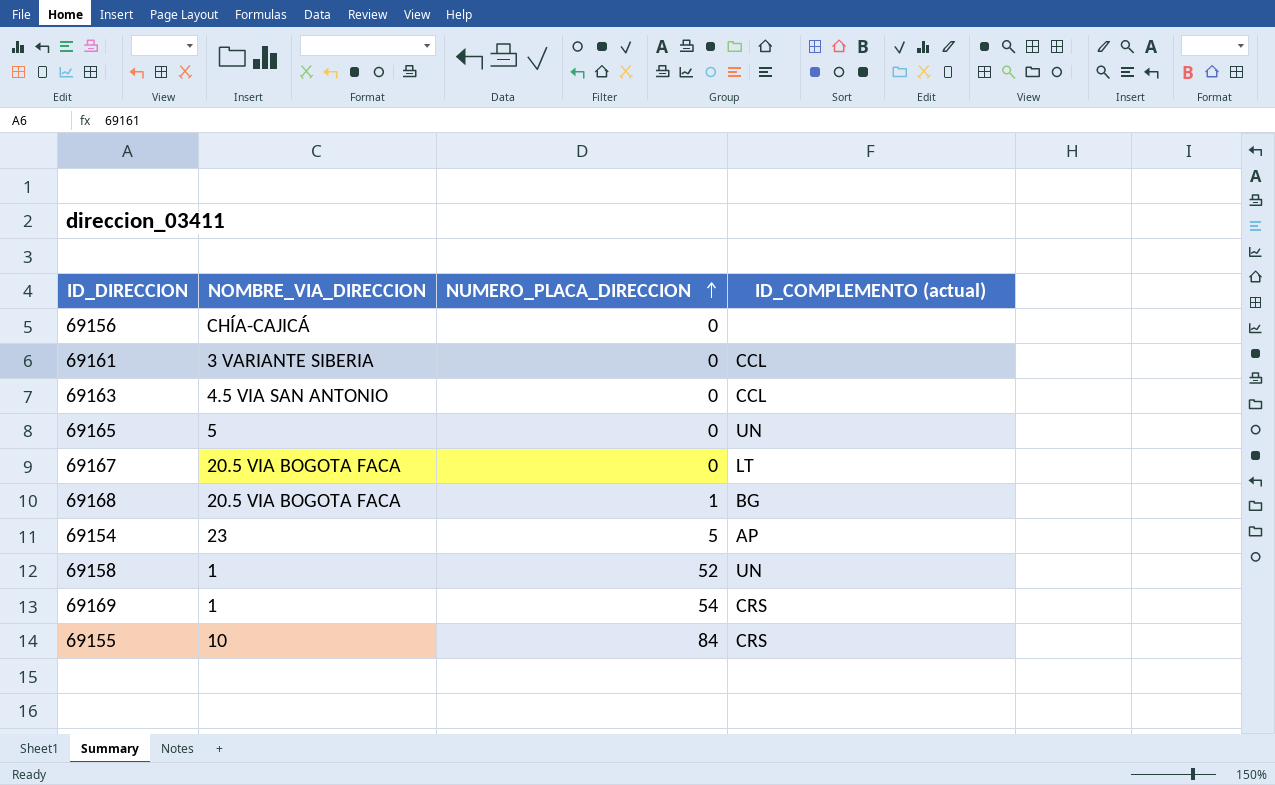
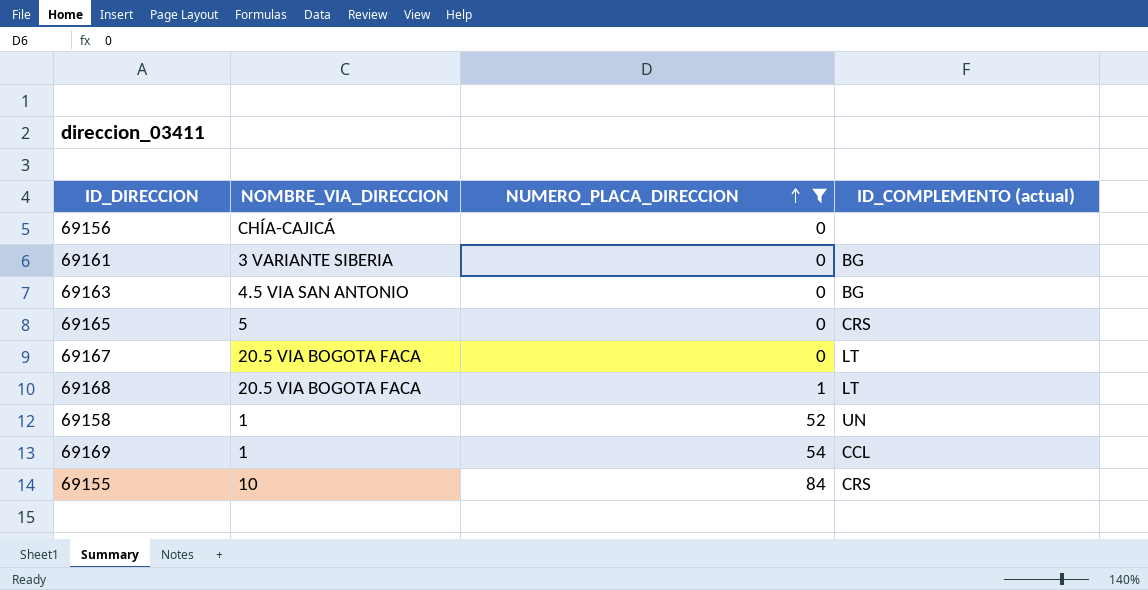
filter: none -> NUMERO_PLACA_DIRECCION != 5
69161 | ID_COMPLEMENTO (actual): CCL -> BG
69163 | ID_COMPLEMENTO (actual): CCL -> BG
69165 | ID_COMPLEMENTO (actual): UN -> CRS
69168 | ID_COMPLEMENTO (actual): BG -> LT
69169 | ID_COMPLEMENTO (actual): CRS -> CCL

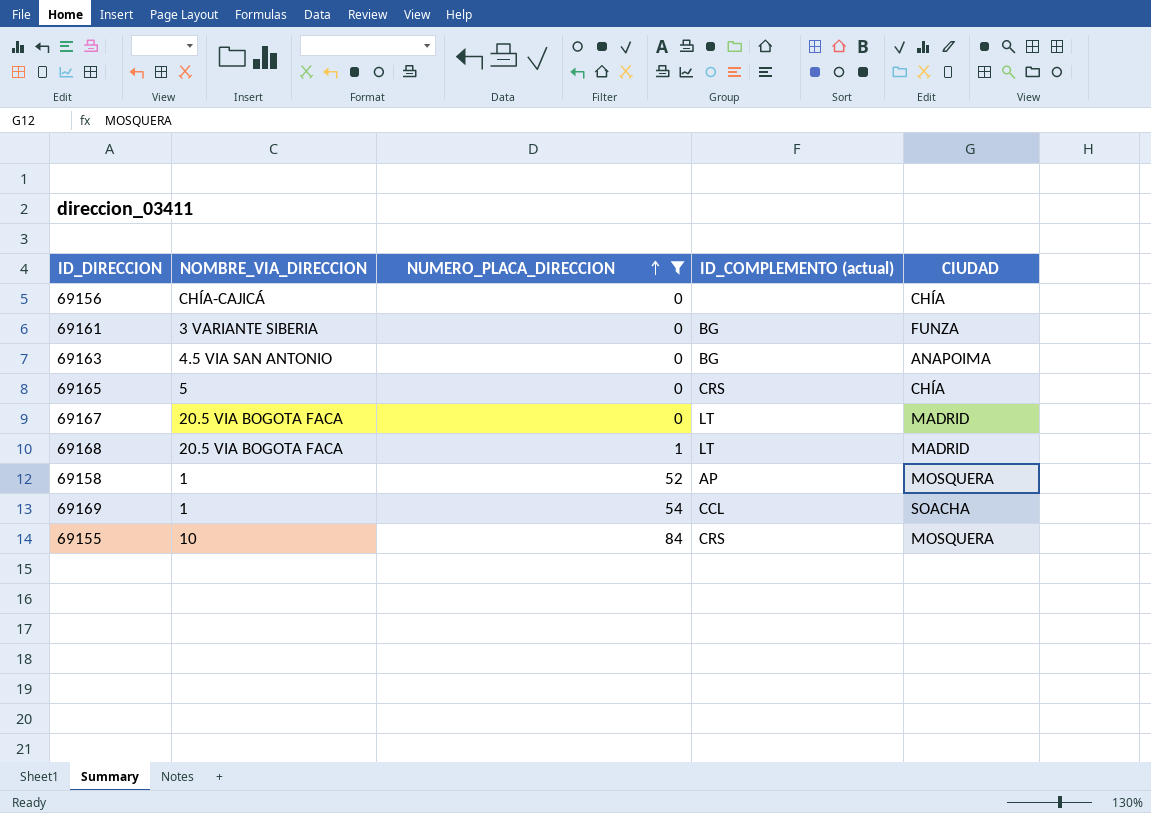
column CIUDAD | position: none -> 5
69158 | ID_COMPLEMENTO (actual): UN -> AP

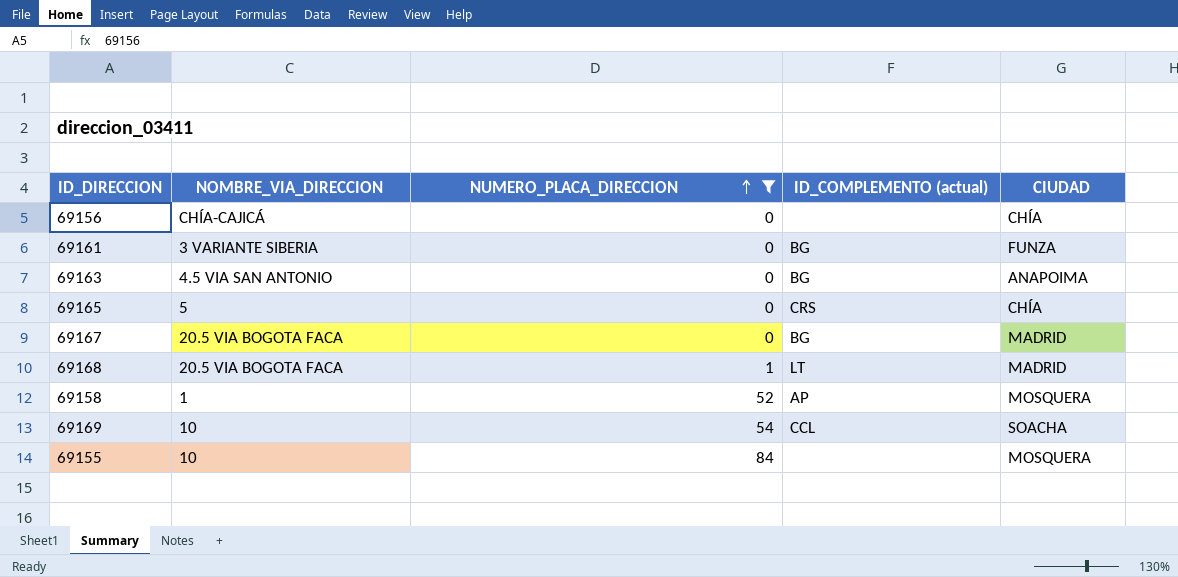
69167 | ID_COMPLEMENTO (actual): LT -> BG
69169 | NOMBRE_VIA_DIRECCION: 1 -> 10
69155 | ID_COMPLEMENTO (actual): CRS -> none

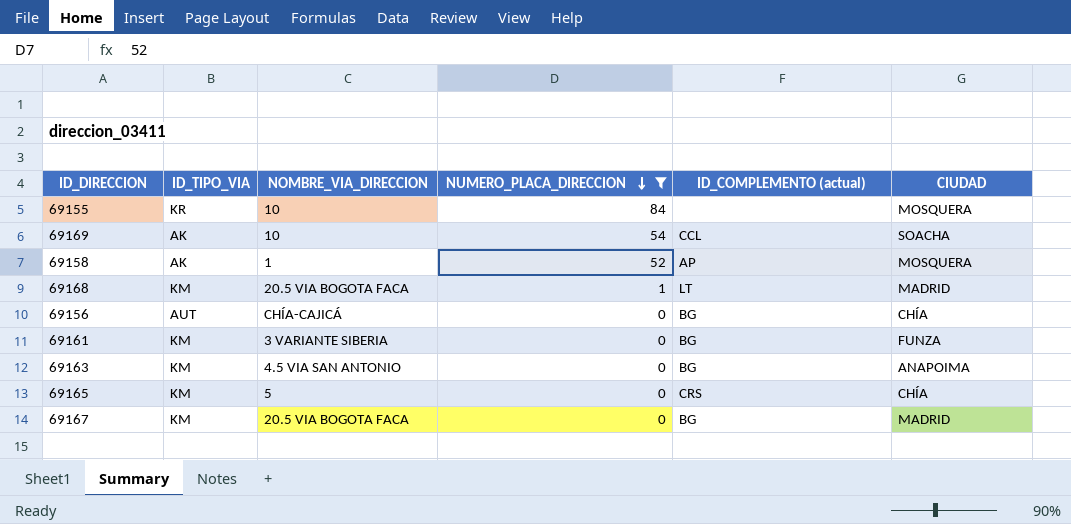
row order: NUMERO_PLACA_DIRECCION ascending -> NUMERO_PLACA_DIRECCION descending
column ID_TIPO_VIA | position: none -> 2
69156 | ID_COMPLEMENTO (actual): none -> BG

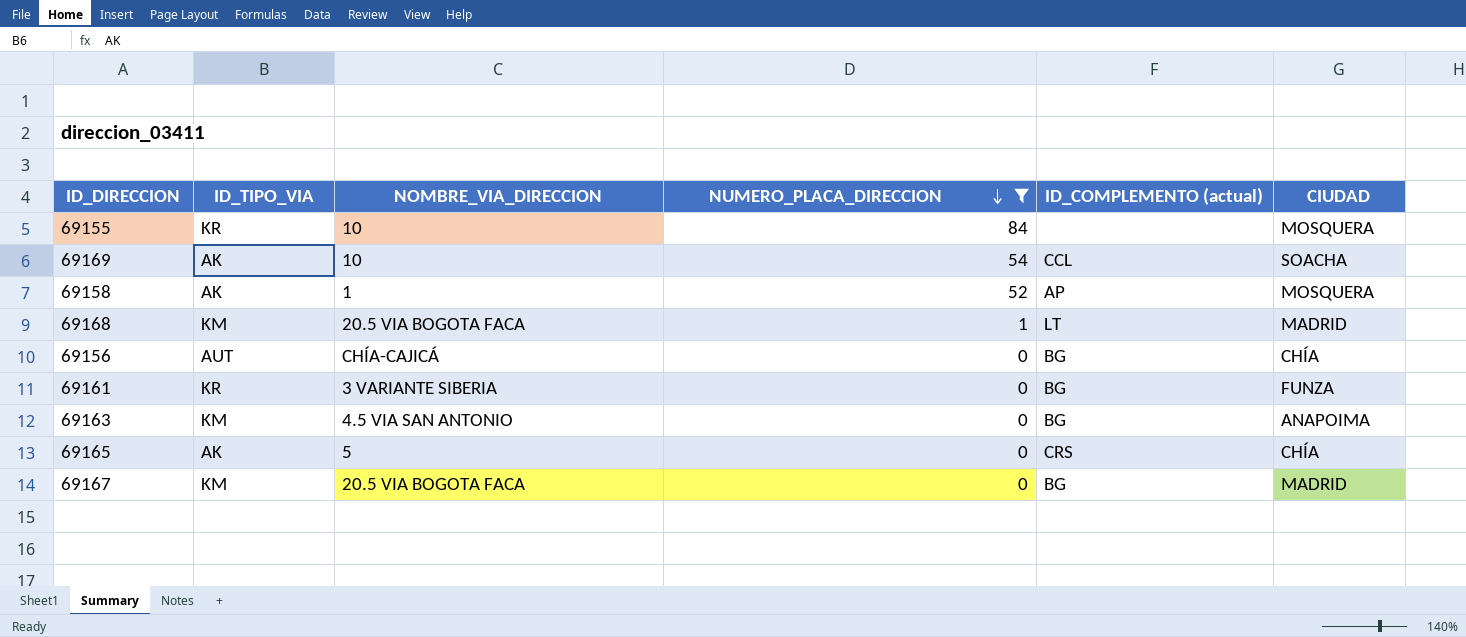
69161 | ID_TIPO_VIA: KM -> KR
69165 | ID_TIPO_VIA: KM -> AK

